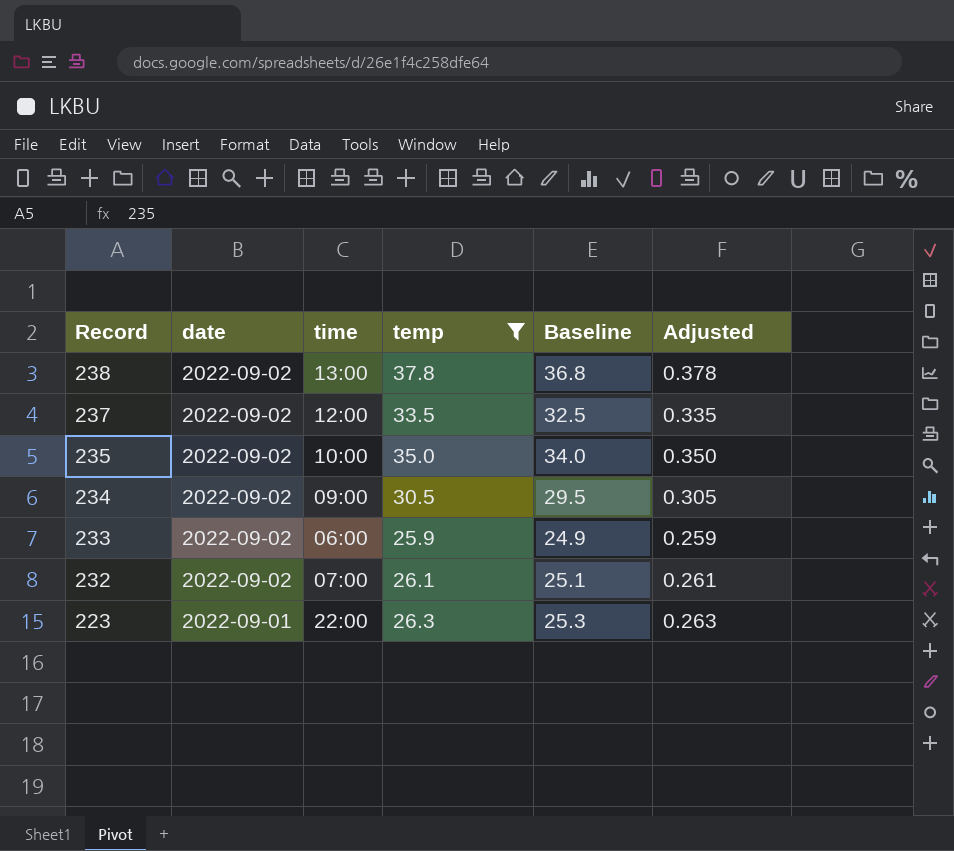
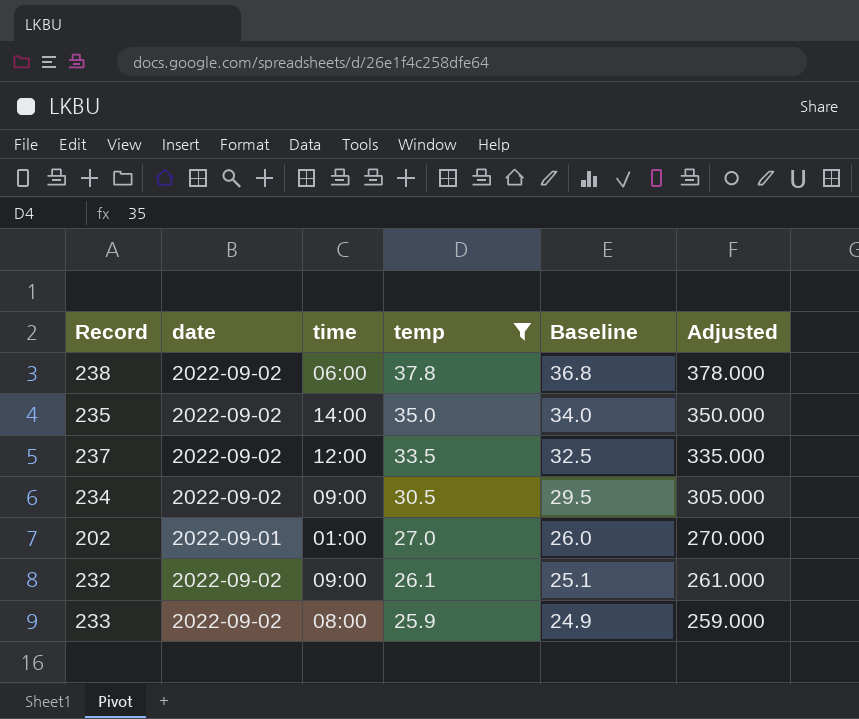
row order: Record descending -> temp descending
column Adjusted | formula: [temp] * 0.01 -> [temp] * 10
row 223: 2022-09-01 | 22:00 | 26.3 | 25.3 | 0.263 -> none
238 | time: 13:00 -> 06:00
235 | time: 10:00 -> 14:00
row 202: none -> 2022-09-01 | 01:00 | 27.0 | 26.0 | 270.000
232 | time: 07:00 -> 09:00
233 | time: 06:00 -> 08:00

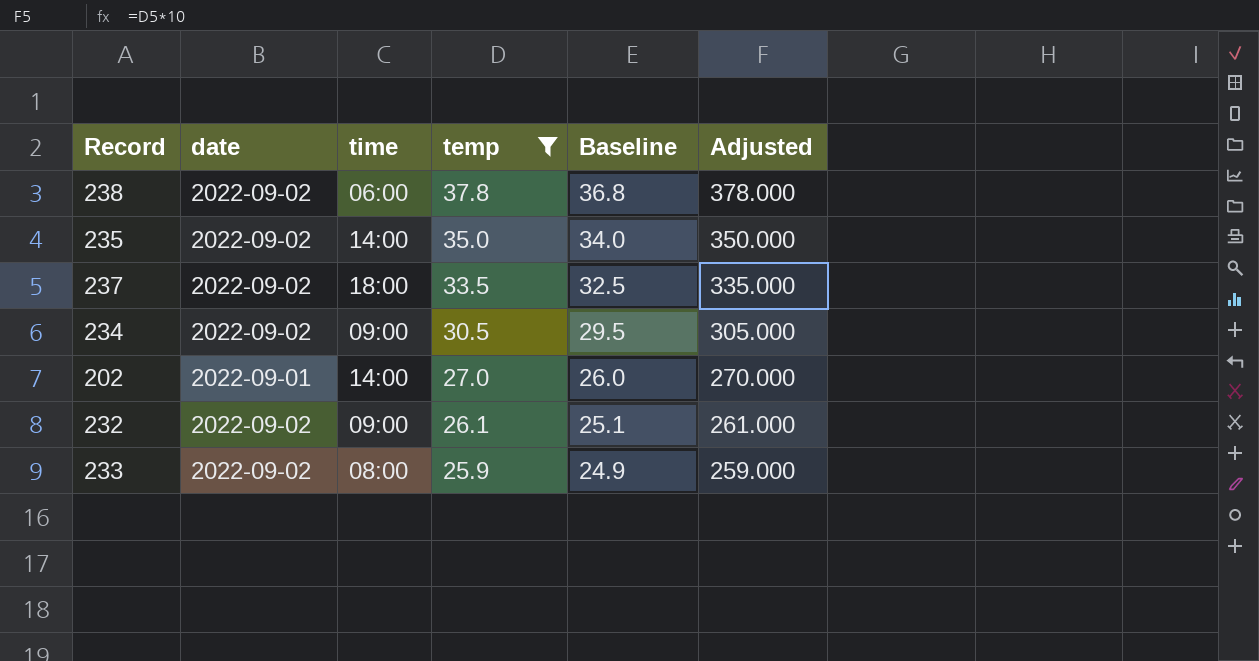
237 | time: 12:00 -> 18:00
202 | time: 01:00 -> 14:00

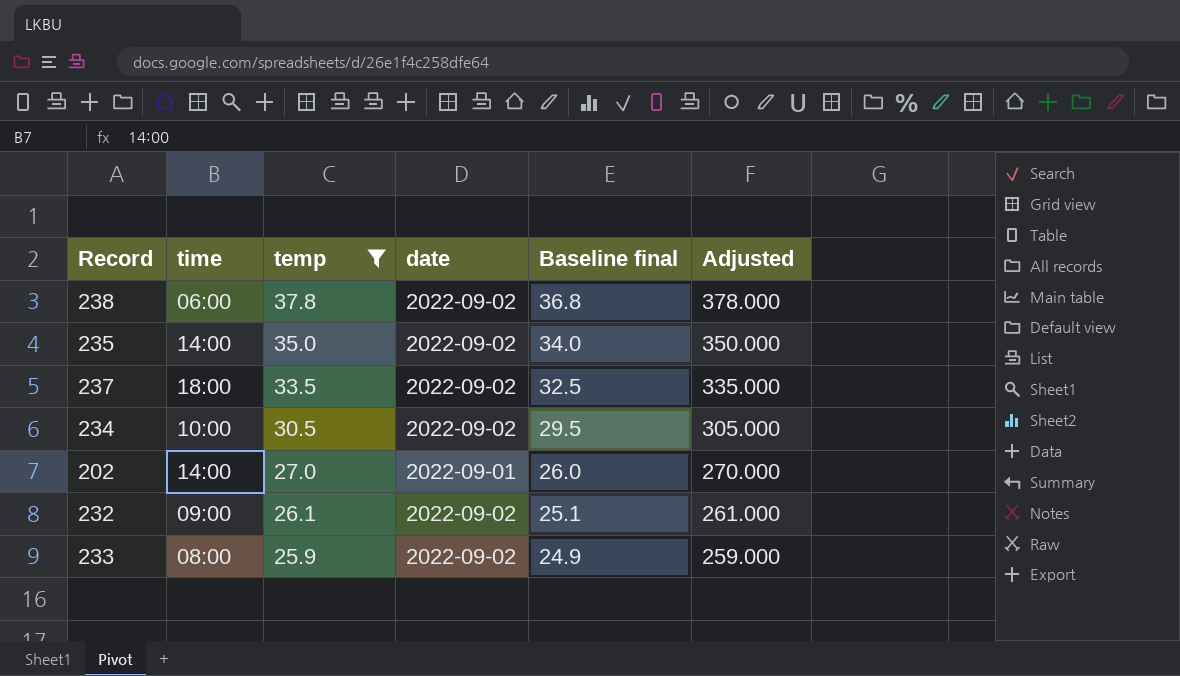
column date | position: 2 -> 4
column name: Baseline -> Baseline final
234 | time: 09:00 -> 10:00

